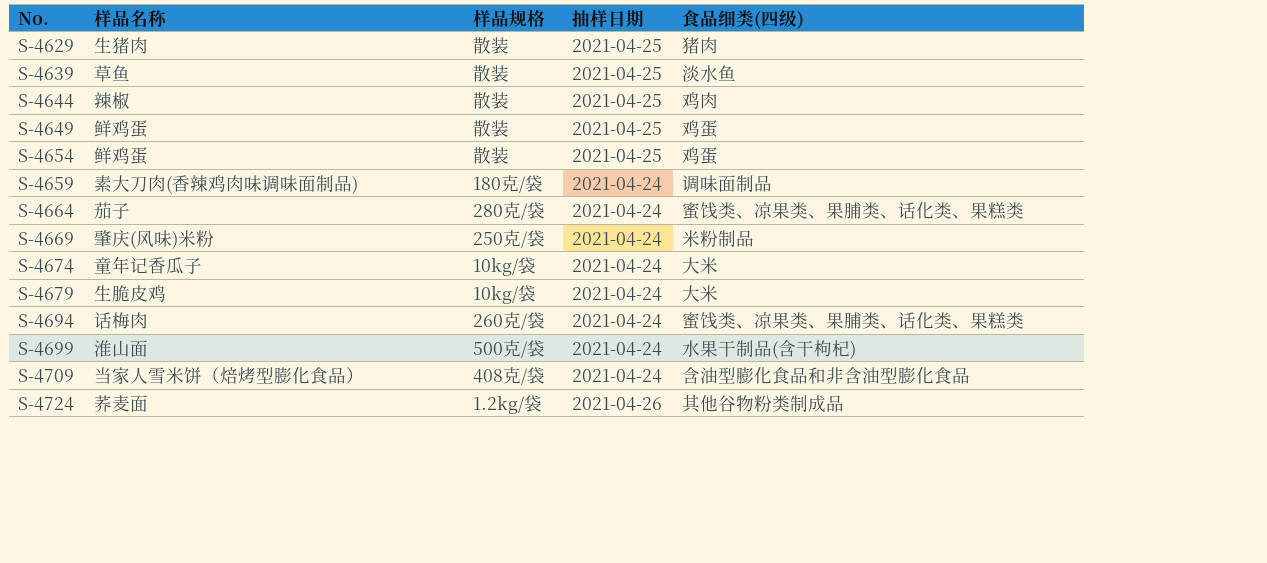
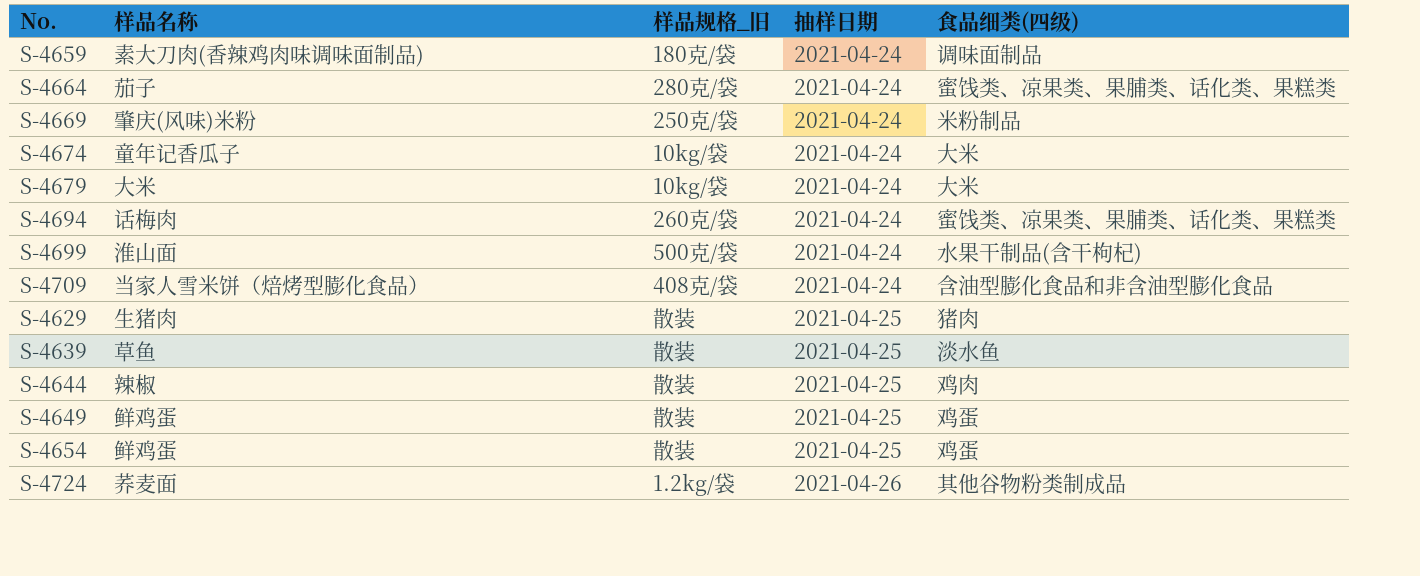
row order: No. ascending -> 抽样日期 ascending
column name: 样品规格 -> 样品规格_旧
S-4679 | 样品名称: 生脆皮鸡 -> 大米

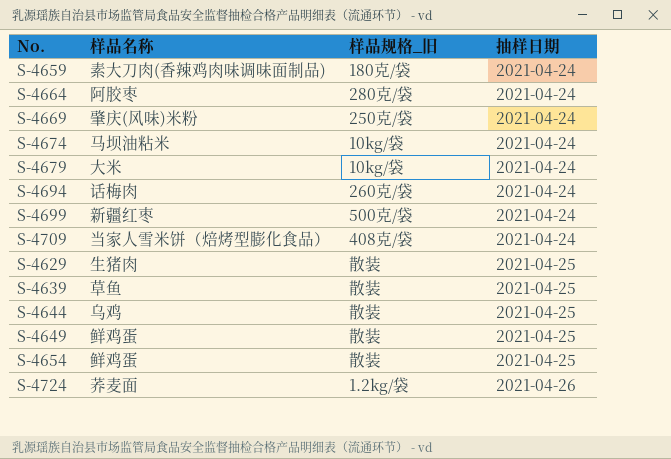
column 食品细类(四级) | position: 5 -> none
S-4664 | 样品名称: 茄子 -> 阿胶枣
S-4674 | 样品名称: 童年记香瓜子 -> 马坝油粘米
S-4699 | 样品名称: 淮山面 -> 新疆红枣
S-4644 | 样品名称: 辣椒 -> 乌鸡

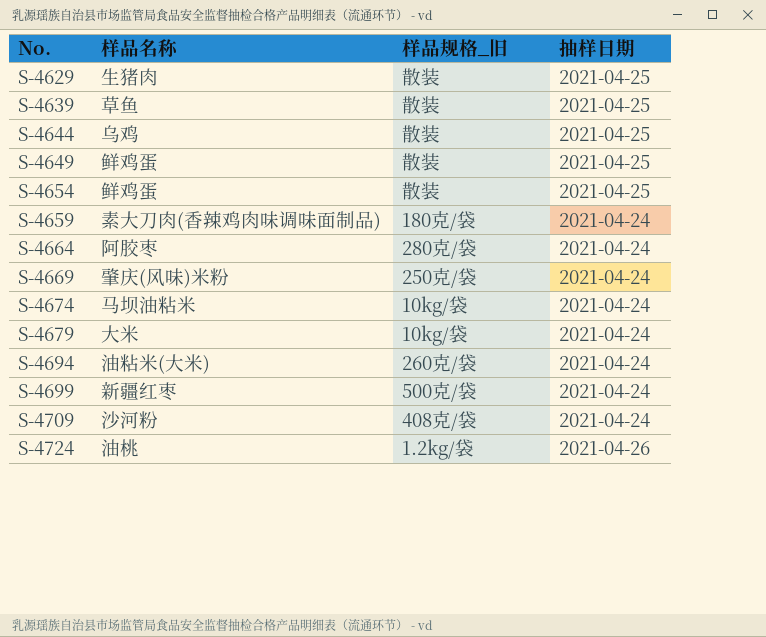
row order: 抽样日期 ascending -> No. ascending
S-4694 | 样品名称: 话梅肉 -> 油粘米(大米)
S-4709 | 样品名称: 当家人雪米饼（焙烤型膨化食品） -> 沙河粉
S-4724 | 样品名称: 荞麦面 -> 油桃

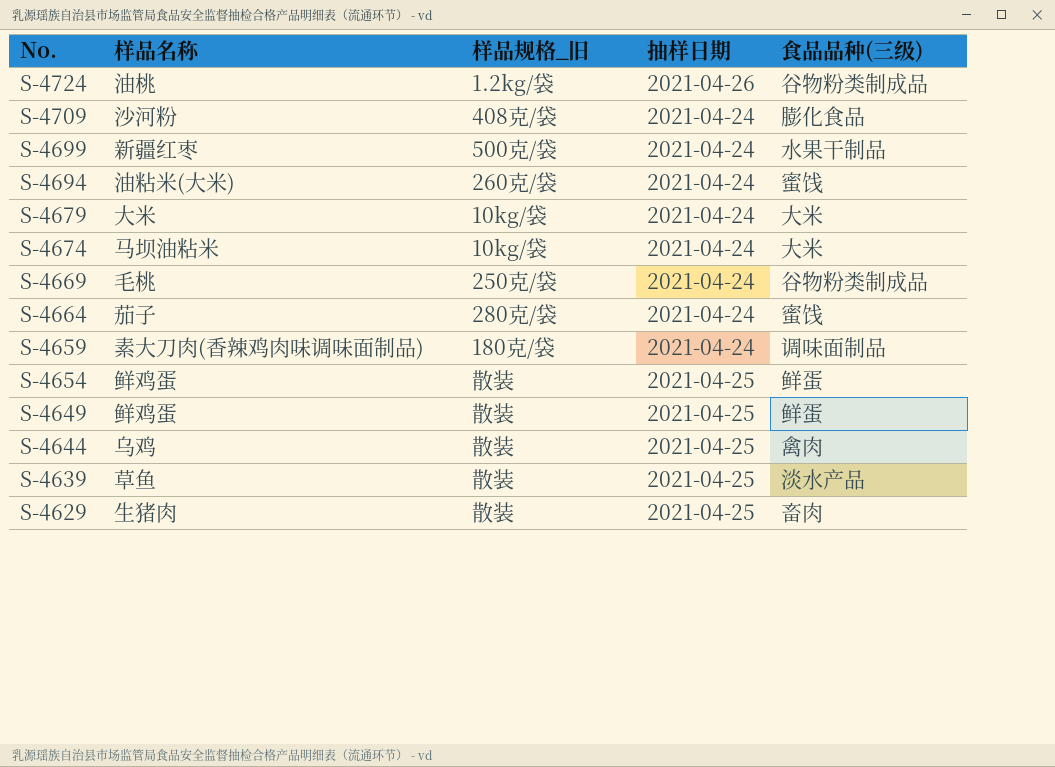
row order: No. ascending -> No. descending
column 食品品种(三级) | position: none -> 5
S-4669 | 样品名称: 肇庆(风味)米粉 -> 毛桃
S-4664 | 样品名称: 阿胶枣 -> 茄子

